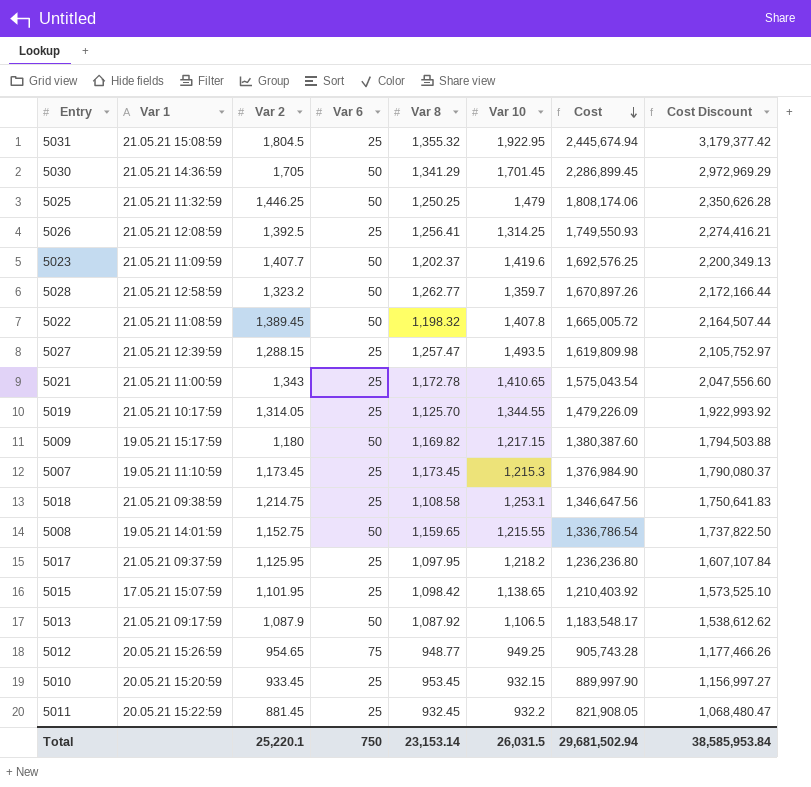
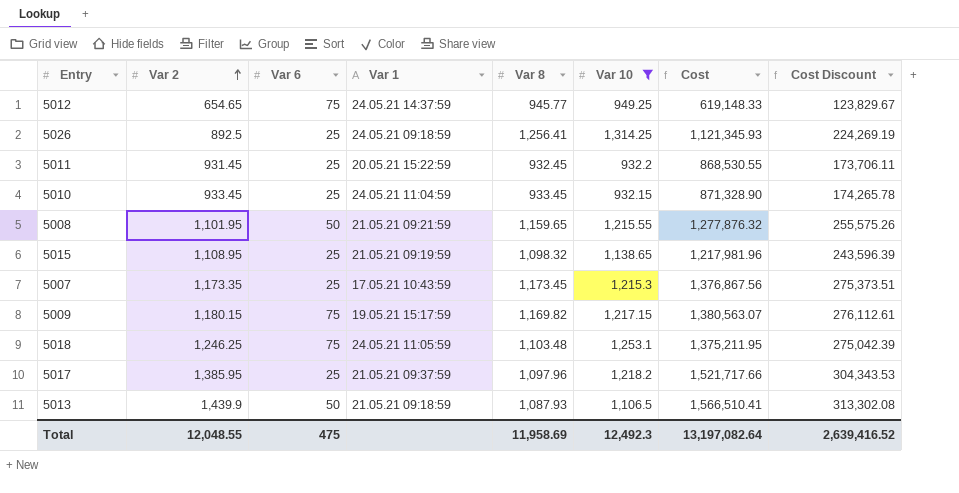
filter: none -> Var 10 <= 1,314.25
row order: Cost descending -> Var 2 ascending
column Var 1 | position: 2 -> 4
column Cost Discount | formula: [Cost] * 1.3 -> [Cost] * 0.2
5012 | Var 2: 954.65 -> 654.65
5012 | Var 1: 20.05.21 15:26:59 -> 24.05.21 14:37:59
5012 | Var 8: 948.77 -> 945.77
5012 | Cost: 905,743.28 -> 619,148.33
5026 | Var 2: 1,392.5 -> 892.5
5026 | Var 1: 21.05.21 12:08:59 -> 24.05.21 09:18:59
5026 | Cost: 1,749,550.93 -> 1,121,345.93
5011 | Var 2: 881.45 -> 931.45
5011 | Cost: 821,908.05 -> 868,530.55
5010 | Var 1: 20.05.21 15:20:59 -> 24.05.21 11:04:59
5010 | Var 8: 953.45 -> 933.45
5010 | Cost: 889,997.90 -> 871,328.90
5008 | Var 2: 1,152.75 -> 1,101.95
5008 | Var 1: 19.05.21 14:01:59 -> 21.05.21 09:21:59
5008 | Cost: 1,336,786.54 -> 1,277,876.32
5015 | Var 2: 1,101.95 -> 1,108.95
5015 | Var 1: 17.05.21 15:07:59 -> 21.05.21 09:19:59
5015 | Var 8: 1,098.42 -> 1,098.32
5015 | Cost: 1,210,403.92 -> 1,217,981.96
5007 | Var 2: 1,173.45 -> 1,173.35
5007 | Var 1: 19.05.21 11:10:59 -> 17.05.21 10:43:59
5007 | Cost: 1,376,984.90 -> 1,376,867.56
5009 | Var 2: 1,180 -> 1,180.15
5009 | Var 6: 50 -> 75
5009 | Cost: 1,380,387.60 -> 1,380,563.07
5018 | Var 2: 1,214.75 -> 1,246.25
5018 | Var 6: 25 -> 75
5018 | Var 1: 21.05.21 09:38:59 -> 24.05.21 11:05:59
5018 | Var 8: 1,108.58 -> 1,103.48
5018 | Cost: 1,346,647.56 -> 1,375,211.95
5017 | Var 2: 1,125.95 -> 1,385.95
5017 | Var 8: 1,097.95 -> 1,097.96
5017 | Cost: 1,236,236.80 -> 1,521,717.66
5013 | Var 2: 1,087.9 -> 1,439.9
5013 | Var 1: 21.05.21 09:17:59 -> 21.05.21 09:18:59
5013 | Var 8: 1,087.92 -> 1,087.93
5013 | Cost: 1,183,548.17 -> 1,566,510.41
Total | Var 2: 25,220.1 -> 12,048.55
Total | Var 6: 750 -> 475
Total | Var 8: 23,153.14 -> 11,958.69
Total | Var 10: 26,031.5 -> 12,492.3
Total | Cost: 29,681,502.94 -> 13,197,082.64
Total | Cost Discount: 38,585,953.84 -> 2,639,416.52

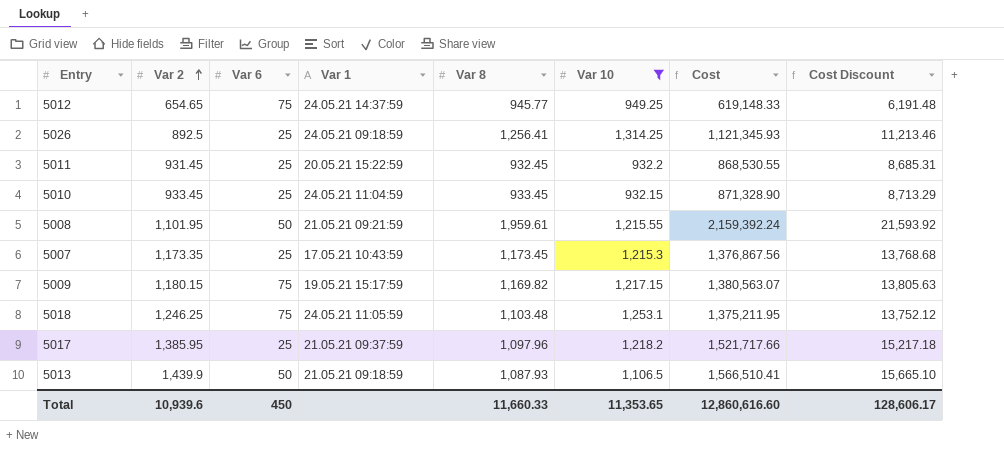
column Cost Discount | formula: [Cost] * 0.2 -> [Cost] * 0.01
row 5015: 1,108.95 | 25 | 21.05.21 09:19:59 | 1,098.32 | 1,138.65 | 1,217,981.96 | 243,596.39 -> none
5008 | Var 8: 1,159.65 -> 1,959.61
5008 | Cost: 1,277,876.32 -> 2,159,392.24
Total | Var 2: 12,048.55 -> 10,939.6
Total | Var 6: 475 -> 450
Total | Var 8: 11,958.69 -> 11,660.33
Total | Var 10: 12,492.3 -> 11,353.65
Total | Cost: 13,197,082.64 -> 12,860,616.60
Total | Cost Discount: 2,639,416.52 -> 128,606.17

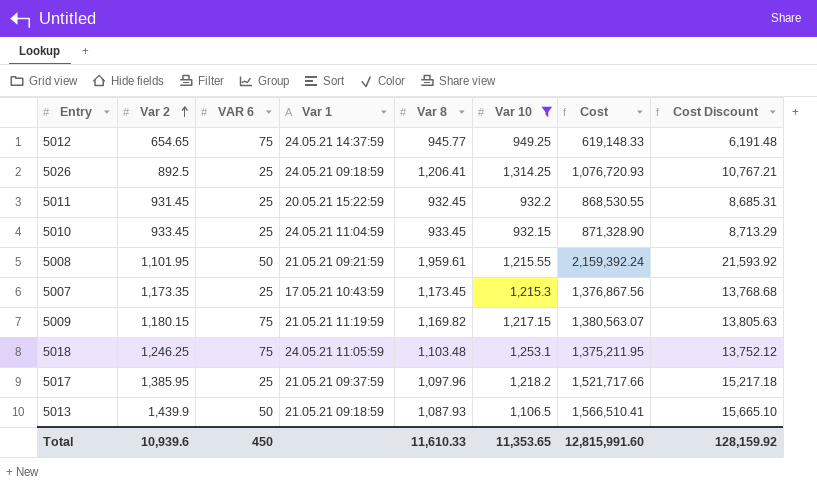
column name: Var 6 -> VAR 6
5026 | Var 8: 1,256.41 -> 1,206.41
5026 | Cost: 1,121,345.93 -> 1,076,720.93
5026 | Cost Discount: 11,213.46 -> 10,767.21
5009 | Var 1: 19.05.21 15:17:59 -> 21.05.21 11:19:59
Total | Var 8: 11,660.33 -> 11,610.33
Total | Cost: 12,860,616.60 -> 12,815,991.60
Total | Cost Discount: 128,606.17 -> 128,159.92

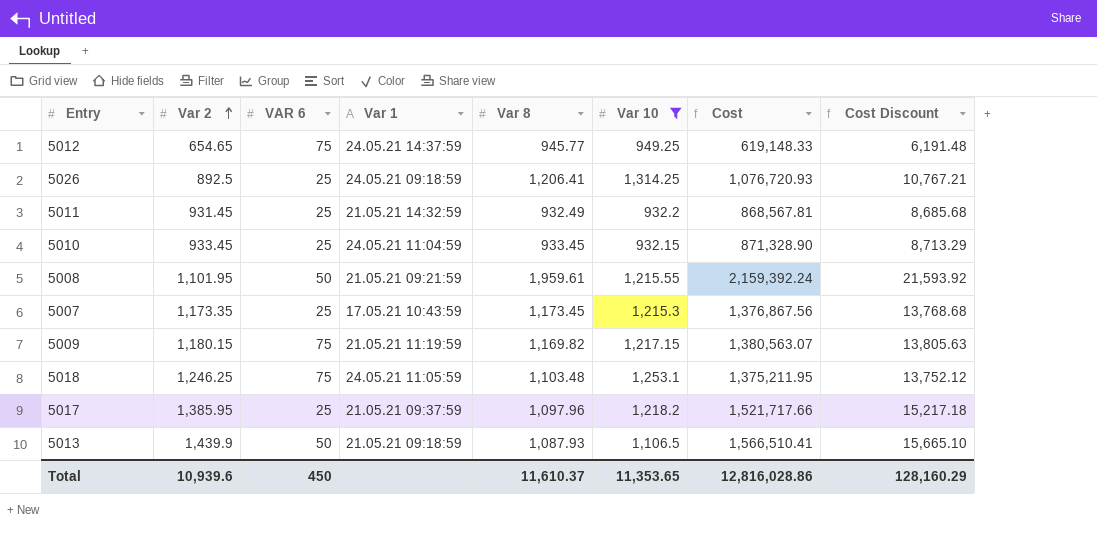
5011 | Var 1: 20.05.21 15:22:59 -> 21.05.21 14:32:59
5011 | Var 8: 932.45 -> 932.49
5011 | Cost: 868,530.55 -> 868,567.81
5011 | Cost Discount: 8,685.31 -> 8,685.68
Total | Var 8: 11,610.33 -> 11,610.37
Total | Cost: 12,815,991.60 -> 12,816,028.86
Total | Cost Discount: 128,159.92 -> 128,160.29

